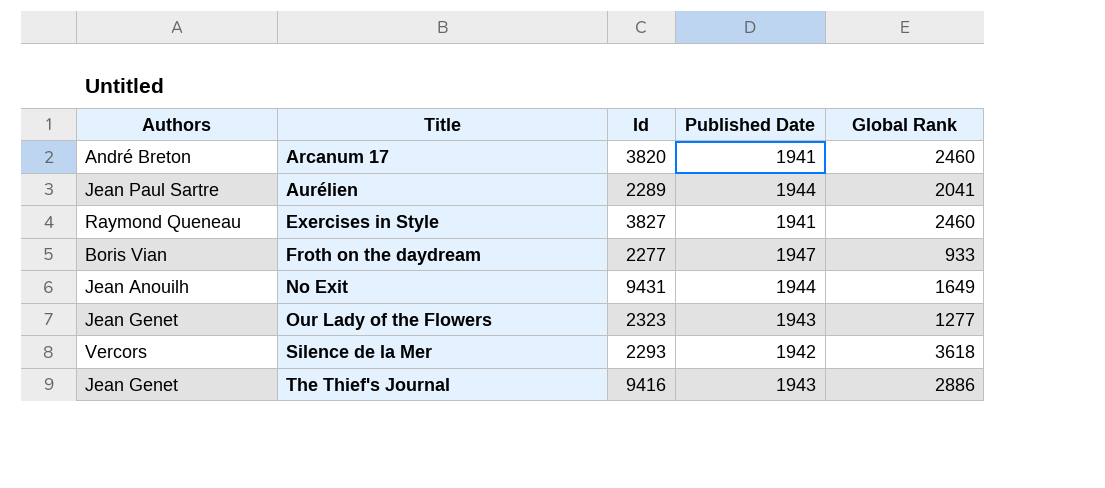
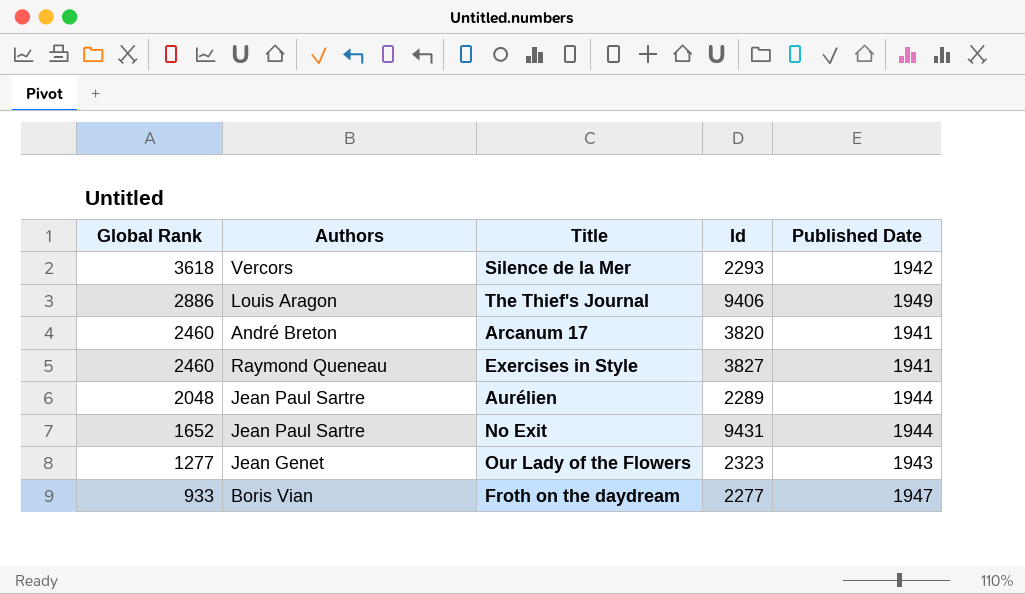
row order: Title ascending -> Global Rank descending
column Global Rank | position: 5 -> 1
The Thief's Journal | Authors: Jean Genet -> Louis Aragon
The Thief's Journal | Id: 9416 -> 9406
The Thief's Journal | Published Date: 1943 -> 1949
Aurélien | Global Rank: 2041 -> 2048
No Exit | Global Rank: 1649 -> 1652
No Exit | Authors: Jean Anouilh -> Jean Paul Sartre

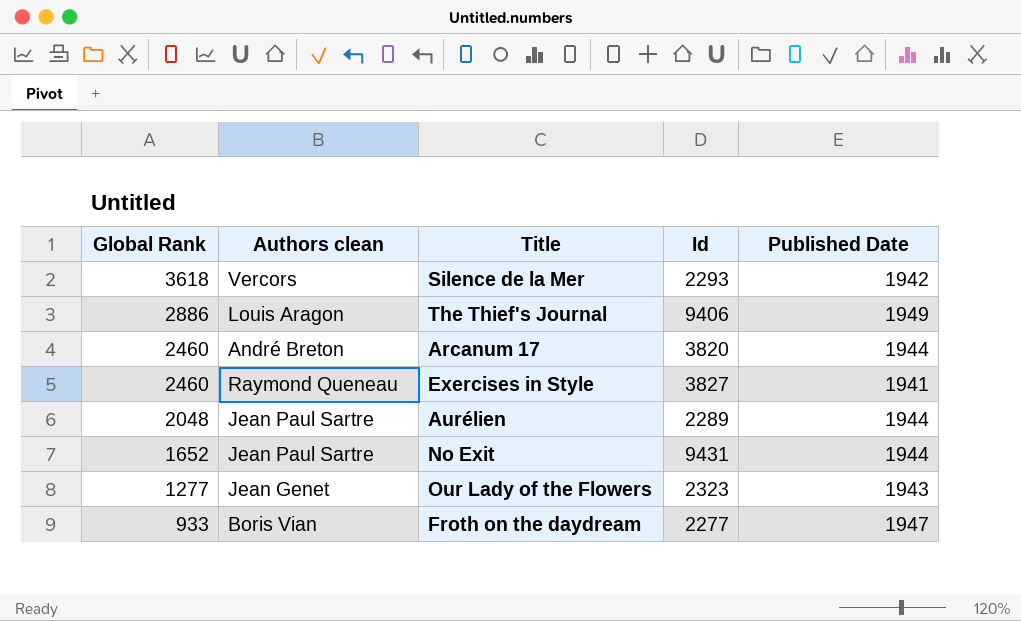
column name: Authors -> Authors clean
Arcanum 17 | Published Date: 1941 -> 1944

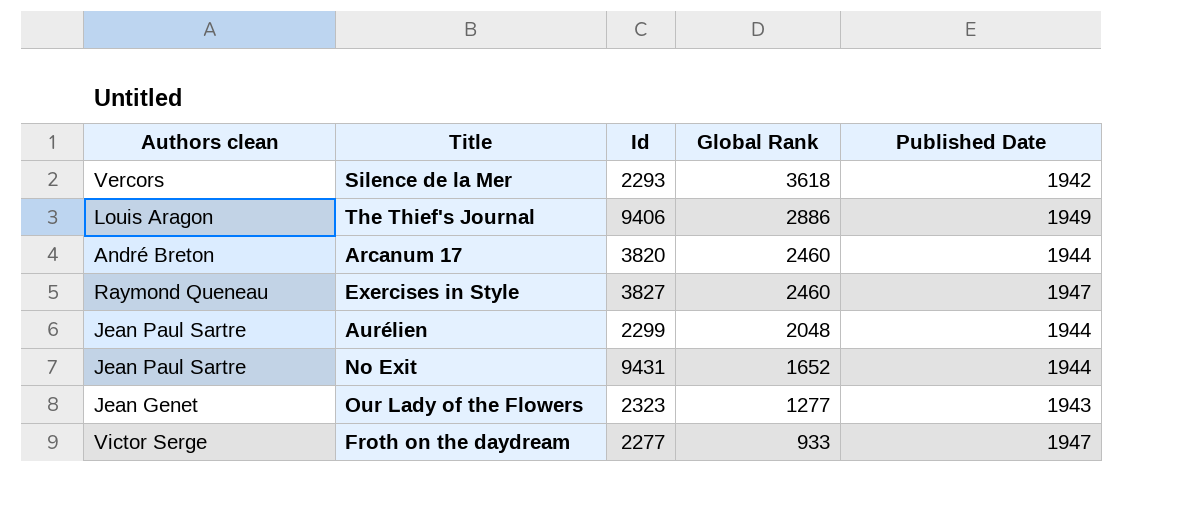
column Global Rank | position: 1 -> 4
Exercises in Style | Published Date: 1941 -> 1947
Aurélien | Id: 2289 -> 2299
Froth on the daydream | Authors clean: Boris Vian -> Victor Serge

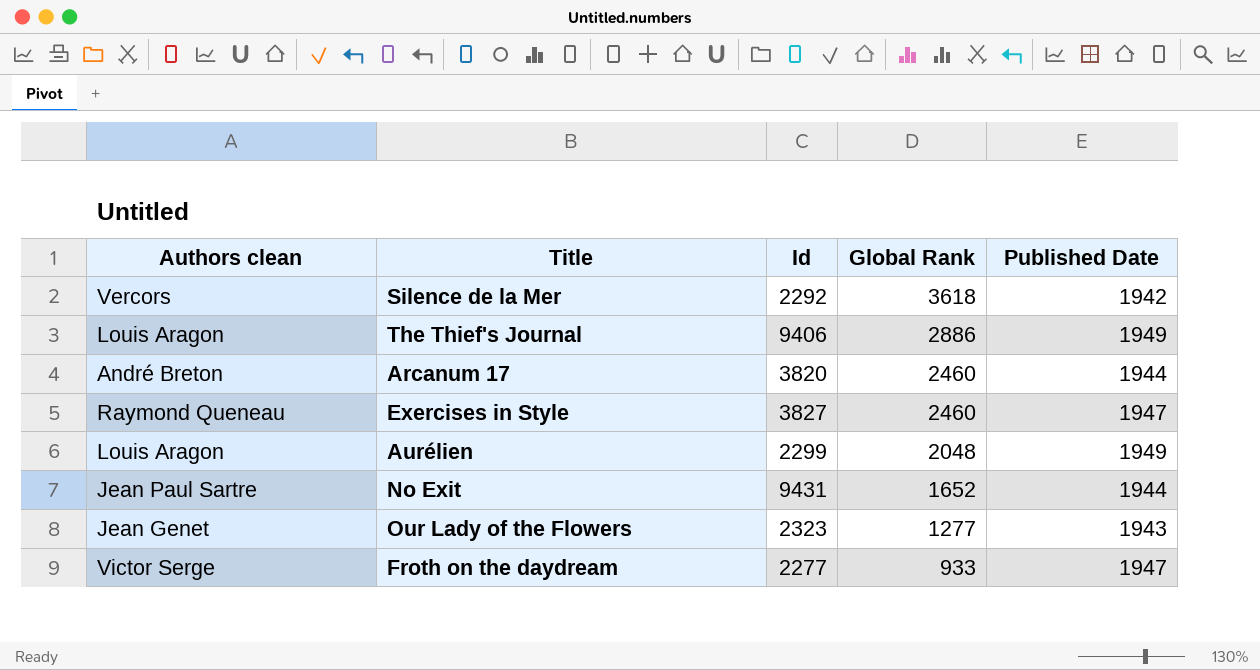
Silence de la Mer | Id: 2293 -> 2292
Aurélien | Authors clean: Jean Paul Sartre -> Louis Aragon
Aurélien | Published Date: 1944 -> 1949

